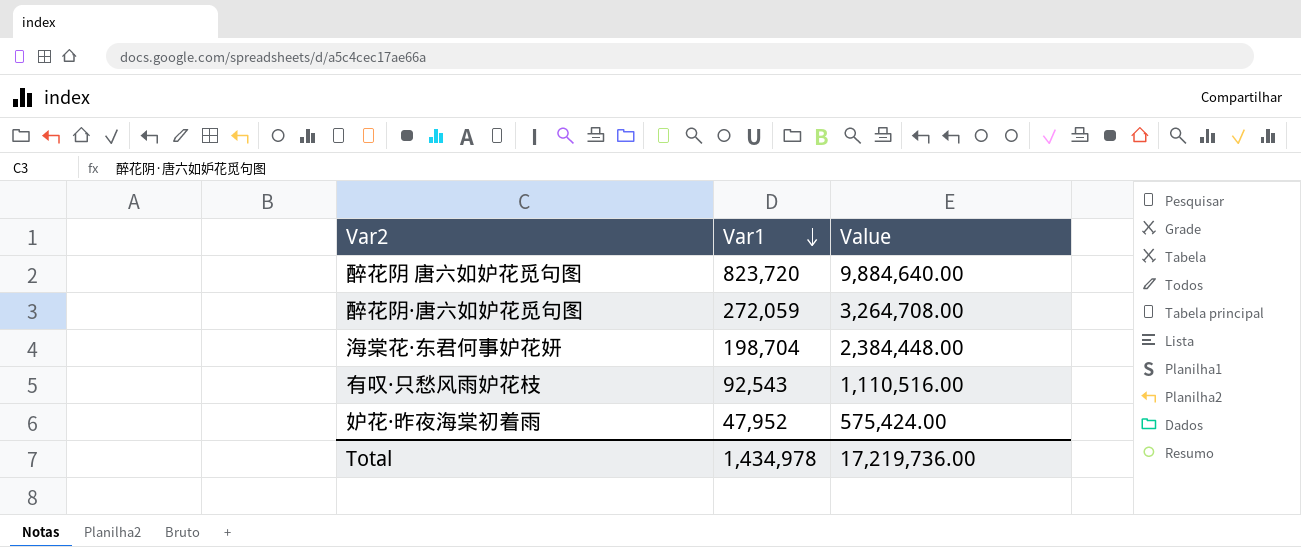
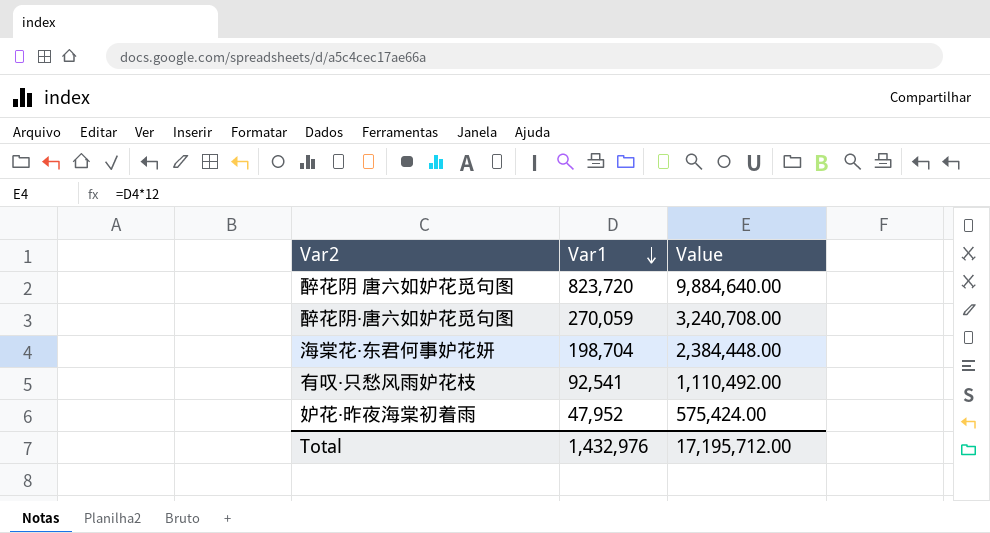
醉花阴·唐六如妒花觅句图 | Var1: 272,059 -> 270,059
醉花阴·唐六如妒花觅句图 | Value: 3,264,708.00 -> 3,240,708.00
有叹·只愁风雨妒花枝 | Var1: 92,543 -> 92,541
有叹·只愁风雨妒花枝 | Value: 1,110,516.00 -> 1,110,492.00
Total | Var1: 1,434,978 -> 1,432,976
Total | Value: 17,219,736.00 -> 17,195,712.00

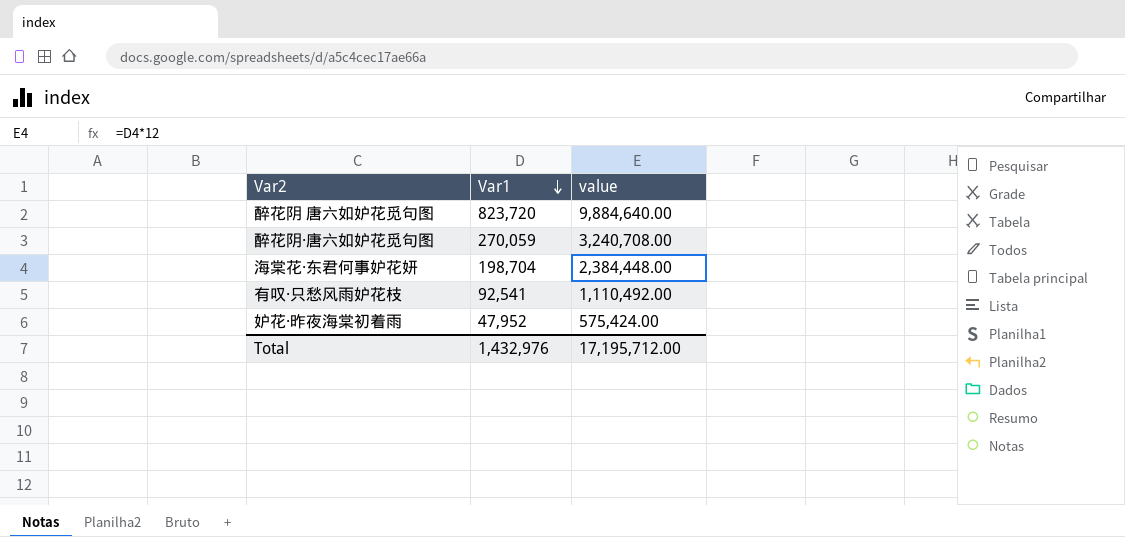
column name: Value -> value

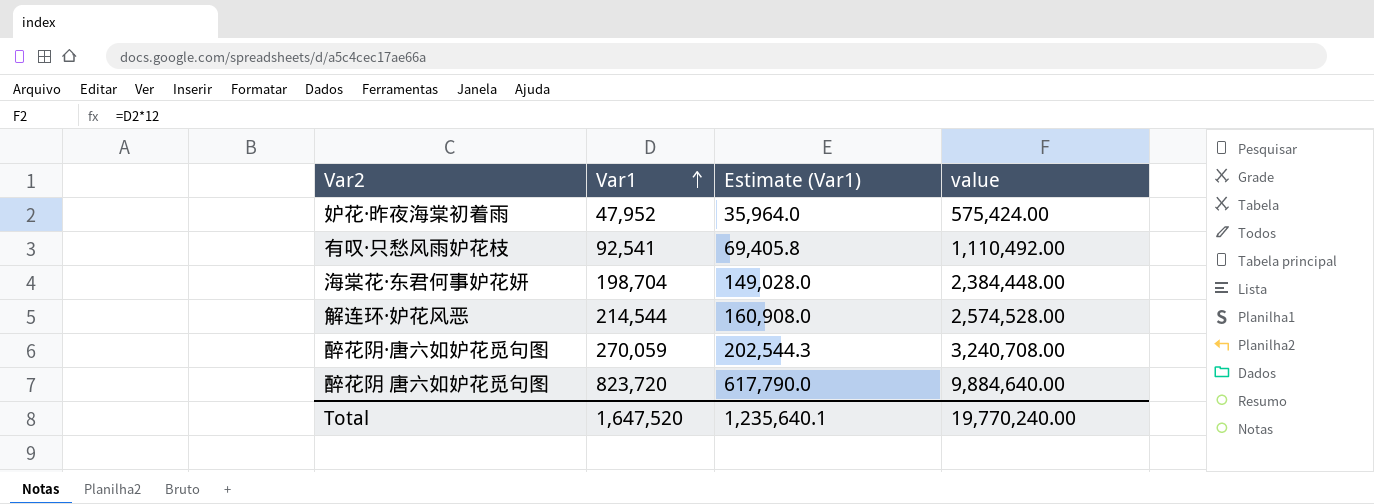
row order: Var1 descending -> Var1 ascending
column Estimate (Var1) | formula: none -> [Var1] * 0.75
row 解连环·妒花风恶: none -> 214,544 | 160,908.0 | 2,574,528.00
Total | Var1: 1,432,976 -> 1,647,520
Total | value: 17,195,712.00 -> 19,770,240.00

